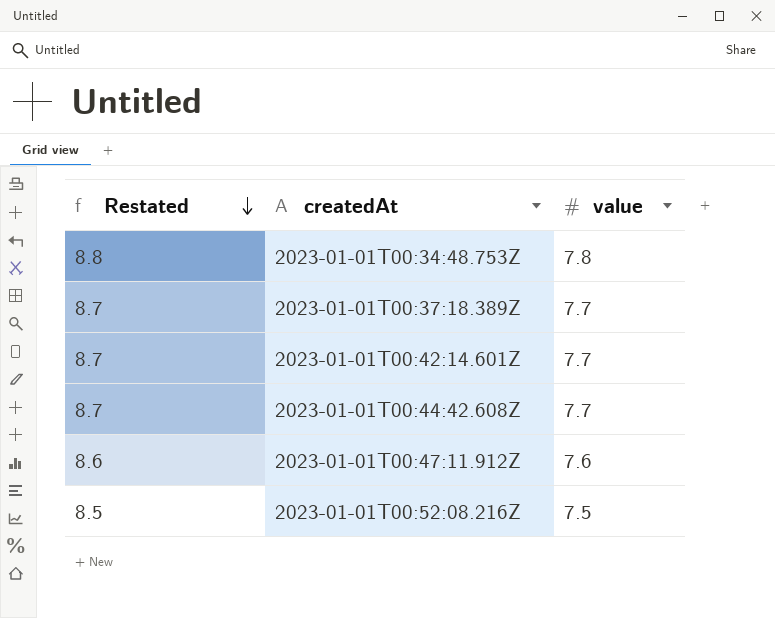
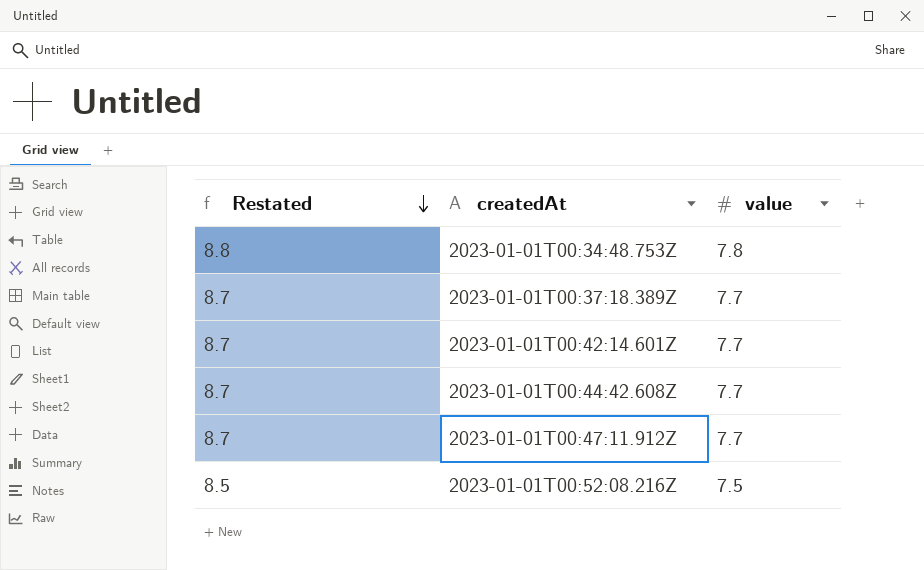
2023-01-01T00:47:11.912Z | Restated: 8.6 -> 8.7
2023-01-01T00:47:11.912Z | value: 7.6 -> 7.7

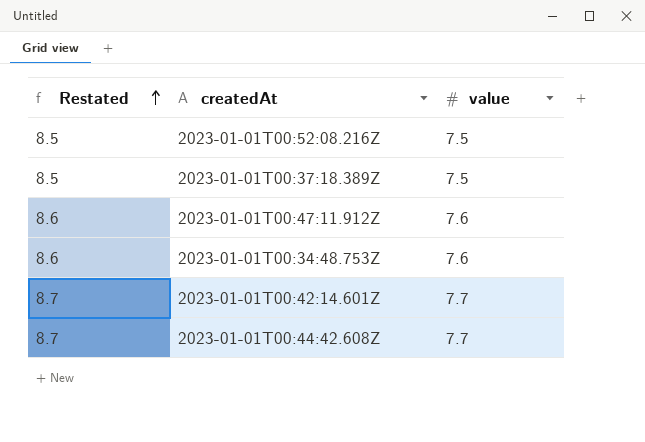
row order: Restated descending -> Restated ascending
2023-01-01T00:37:18.389Z | Restated: 8.7 -> 8.5
2023-01-01T00:37:18.389Z | value: 7.7 -> 7.5
2023-01-01T00:47:11.912Z | Restated: 8.7 -> 8.6
2023-01-01T00:47:11.912Z | value: 7.7 -> 7.6
2023-01-01T00:34:48.753Z | Restated: 8.8 -> 8.6
2023-01-01T00:34:48.753Z | value: 7.8 -> 7.6

